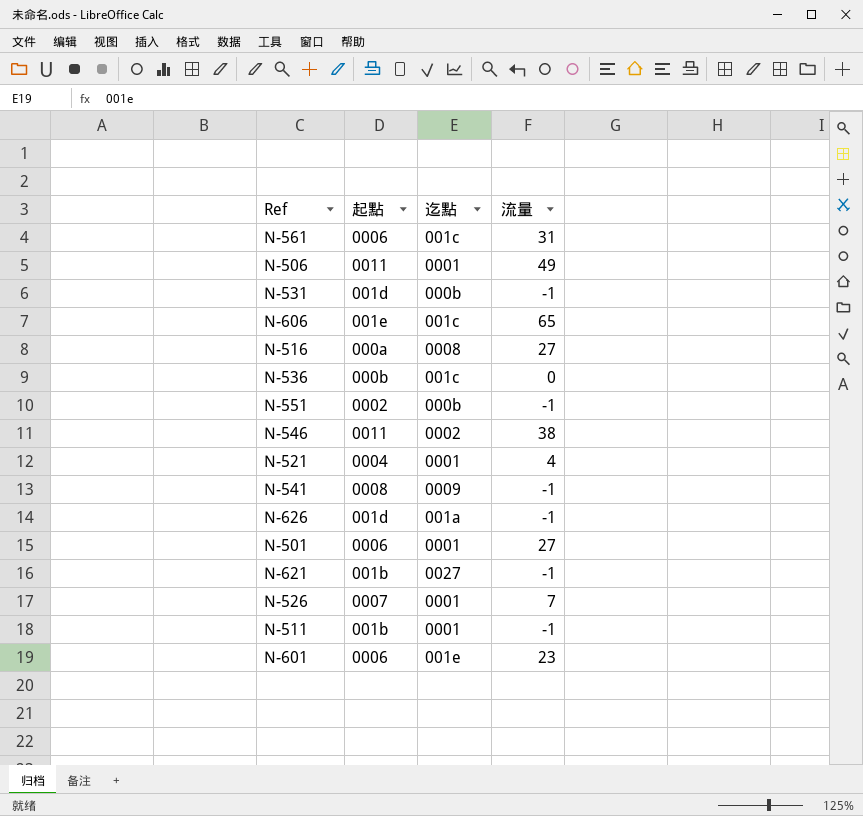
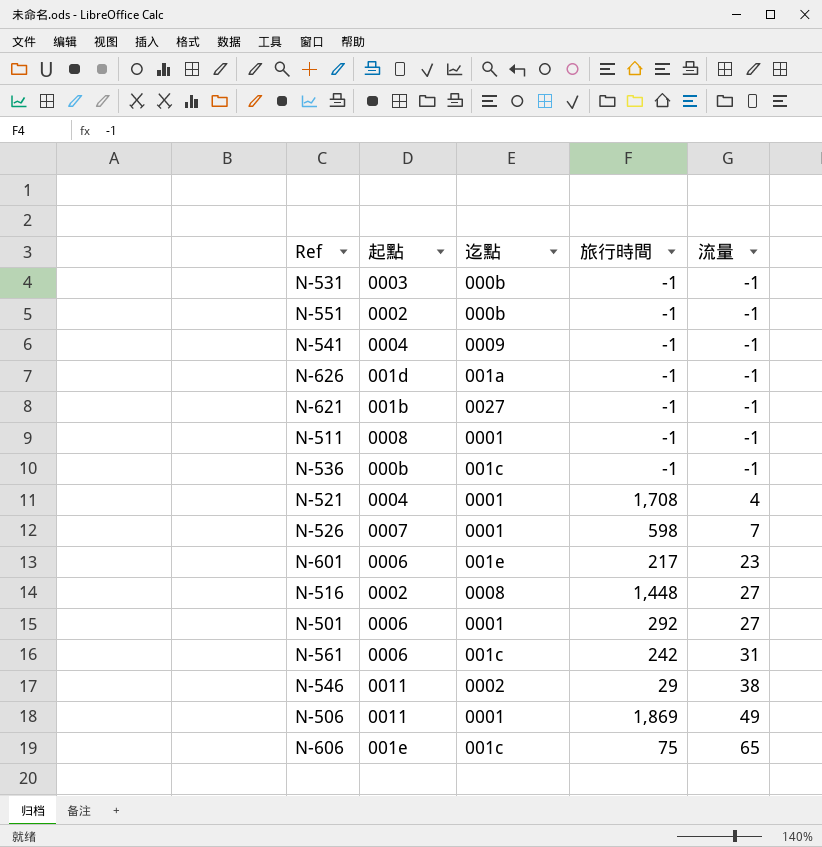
row order: none -> 流量 ascending
column 旅行時間 | position: none -> 4
N-531 | 起點: 001d -> 0003
N-541 | 起點: 0008 -> 0004
N-511 | 起點: 001b -> 0008
N-536 | 流量: 0 -> -1
N-516 | 起點: 000a -> 0002

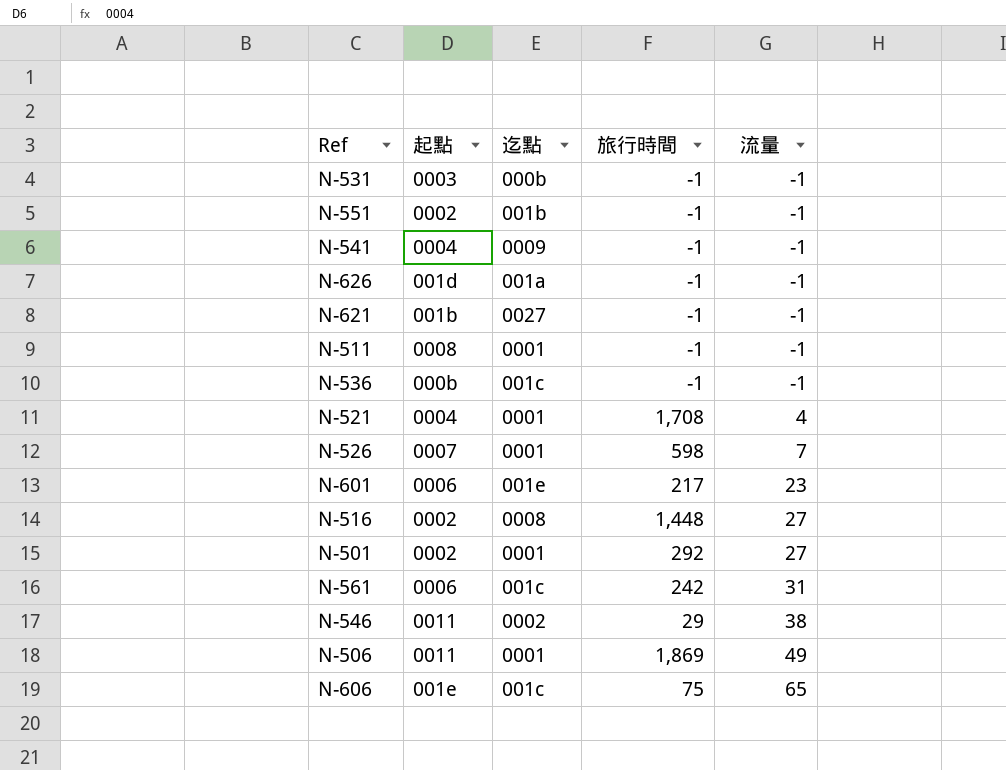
N-551 | 迄點: 000b -> 001b
N-501 | 起點: 0006 -> 0002

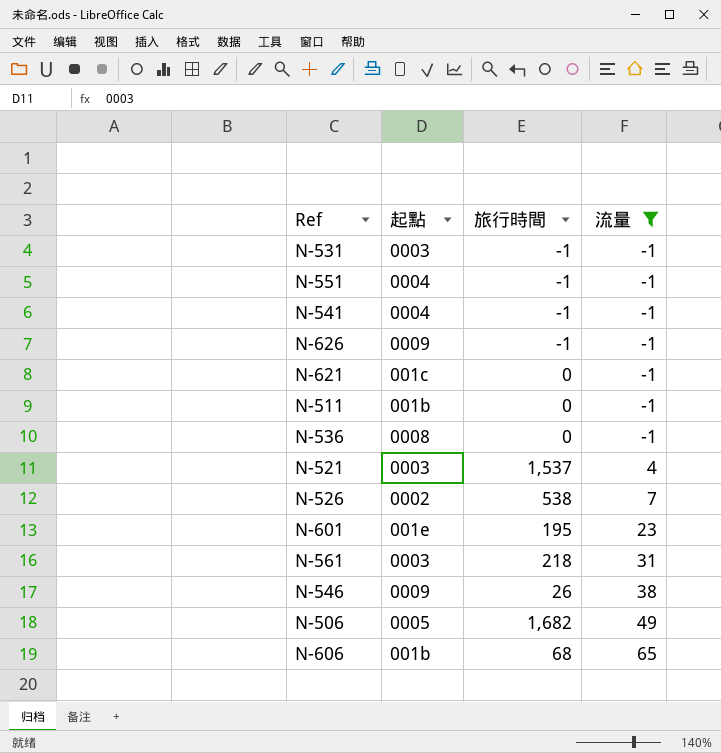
filter: none -> 流量 != 27
column 迄點 | position: 3 -> none
N-551 | 起點: 0002 -> 0004
N-626 | 起點: 001d -> 0009
N-621 | 起點: 001b -> 001c
N-621 | 旅行時間: -1 -> 0
N-511 | 起點: 0008 -> 001b
N-511 | 旅行時間: -1 -> 0
N-536 | 起點: 000b -> 0008
N-536 | 旅行時間: -1 -> 0
N-521 | 起點: 0004 -> 0003
N-521 | 旅行時間: 1,708 -> 1,537
N-526 | 起點: 0007 -> 0002
N-526 | 旅行時間: 598 -> 538
N-601 | 起點: 0006 -> 001e
N-601 | 旅行時間: 217 -> 195
N-561 | 起點: 0006 -> 0003
N-561 | 旅行時間: 242 -> 218
N-546 | 起點: 0011 -> 0009
N-546 | 旅行時間: 29 -> 26
N-506 | 起點: 0011 -> 0005
N-506 | 旅行時間: 1,869 -> 1,682
N-606 | 起點: 001e -> 001b
N-606 | 旅行時間: 75 -> 68

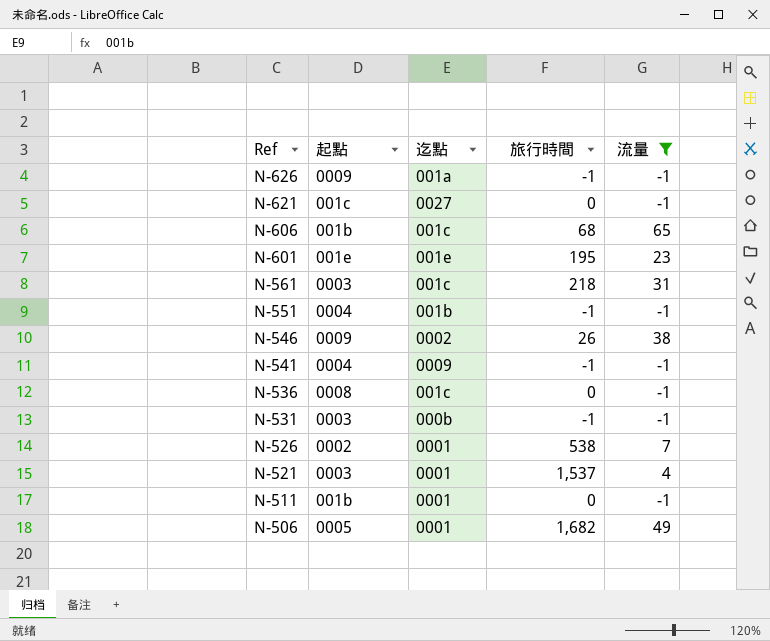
row order: 流量 ascending -> Ref descending
column 迄點 | position: none -> 3

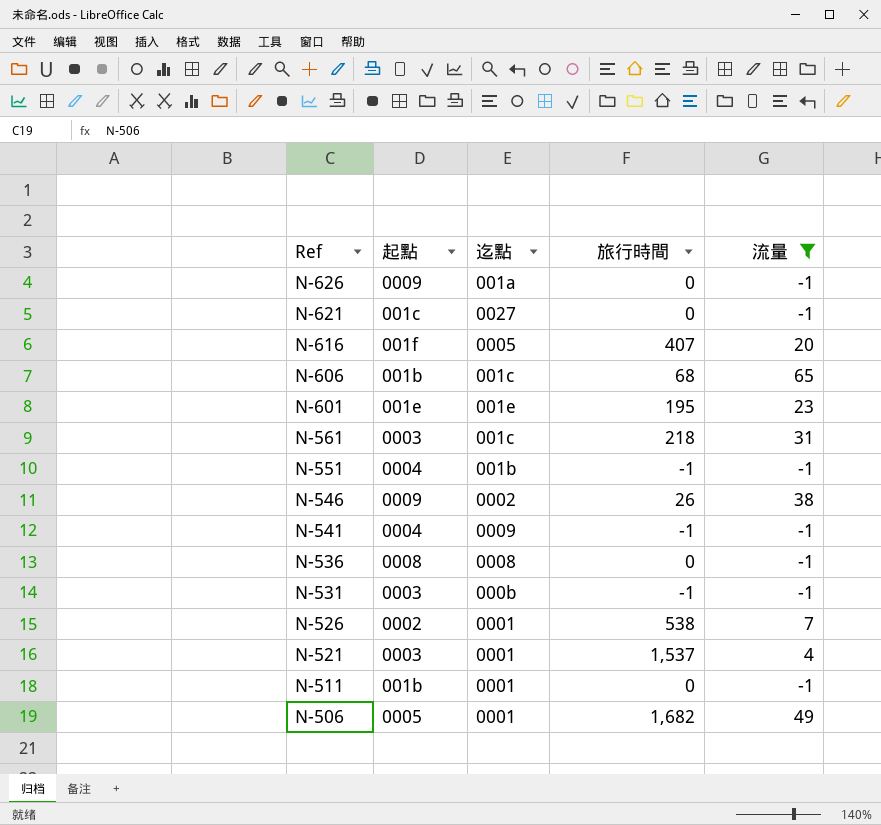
N-626 | 旅行時間: -1 -> 0
row N-616: none -> 001f | 0005 | 407 | 20
N-536 | 迄點: 001c -> 0008

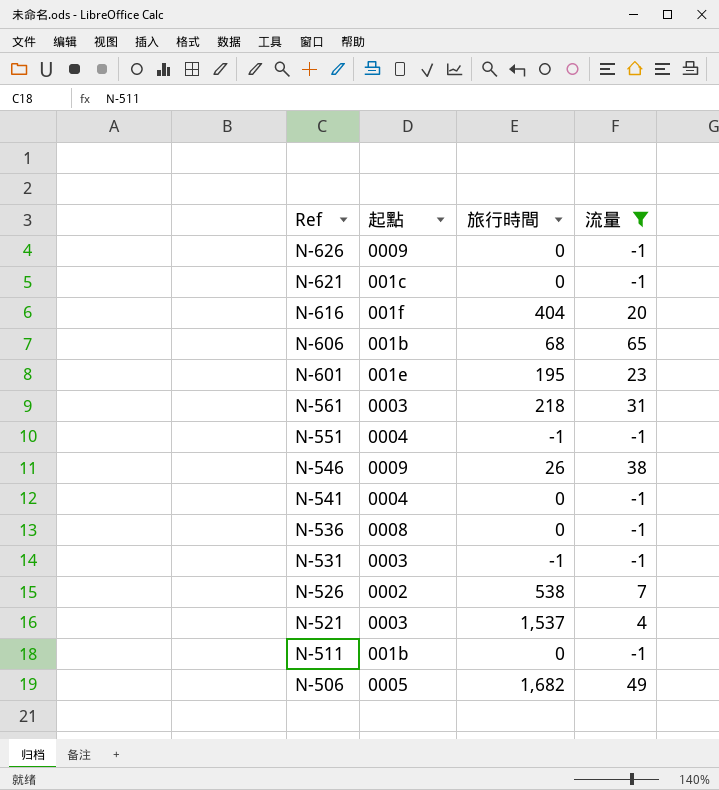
column 迄點 | position: 3 -> none
N-616 | 旅行時間: 407 -> 404
N-541 | 旅行時間: -1 -> 0

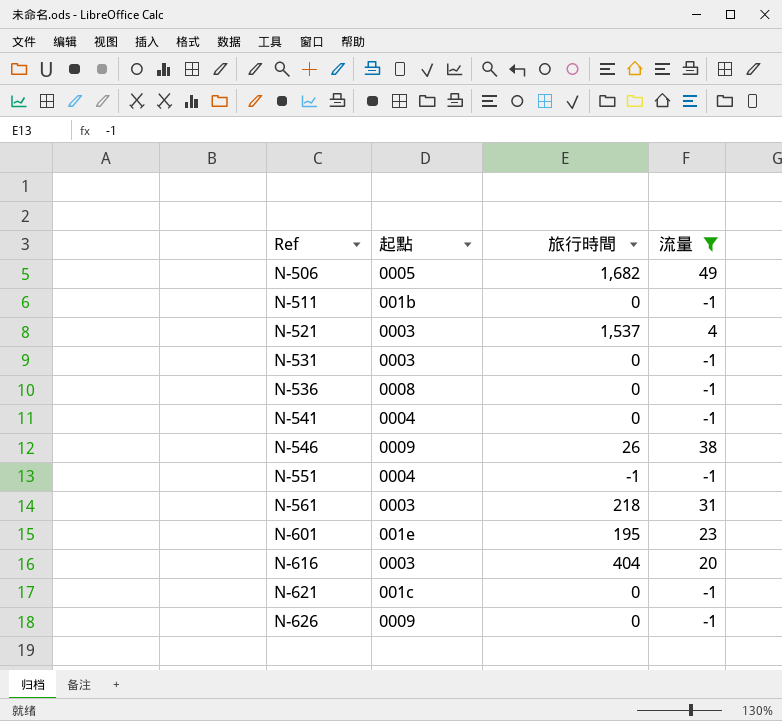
row order: Ref descending -> Ref ascending
row N-606: 001b | 68 | 65 -> none
row N-526: 0002 | 538 | 7 -> none
N-531 | 旅行時間: -1 -> 0
N-616 | 起點: 001f -> 0003

